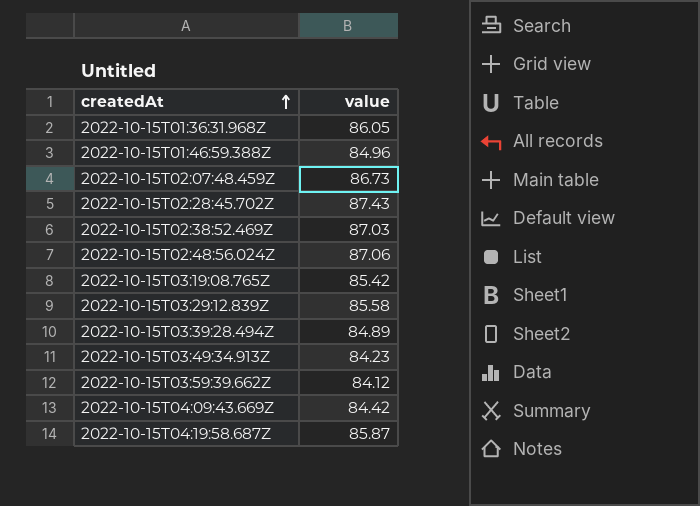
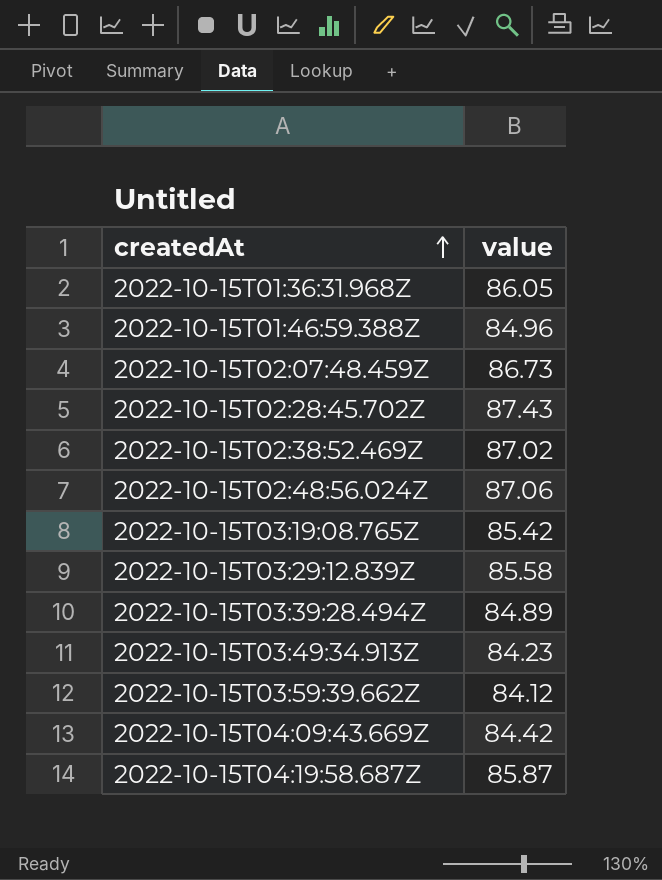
2022-10-15T02:38:52.469Z | value: 87.03 -> 87.02

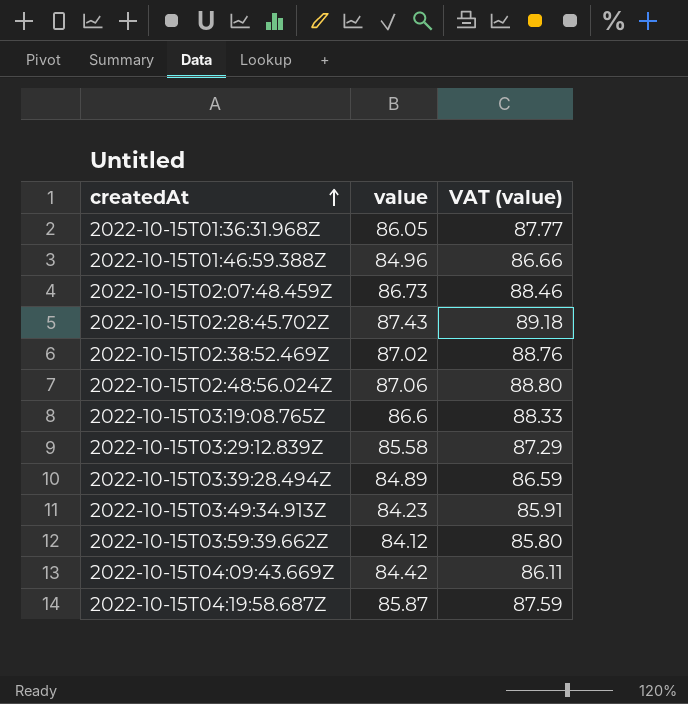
column VAT (value) | formula: none -> [value] * 1.02
2022-10-15T03:19:08.765Z | value: 85.42 -> 86.6

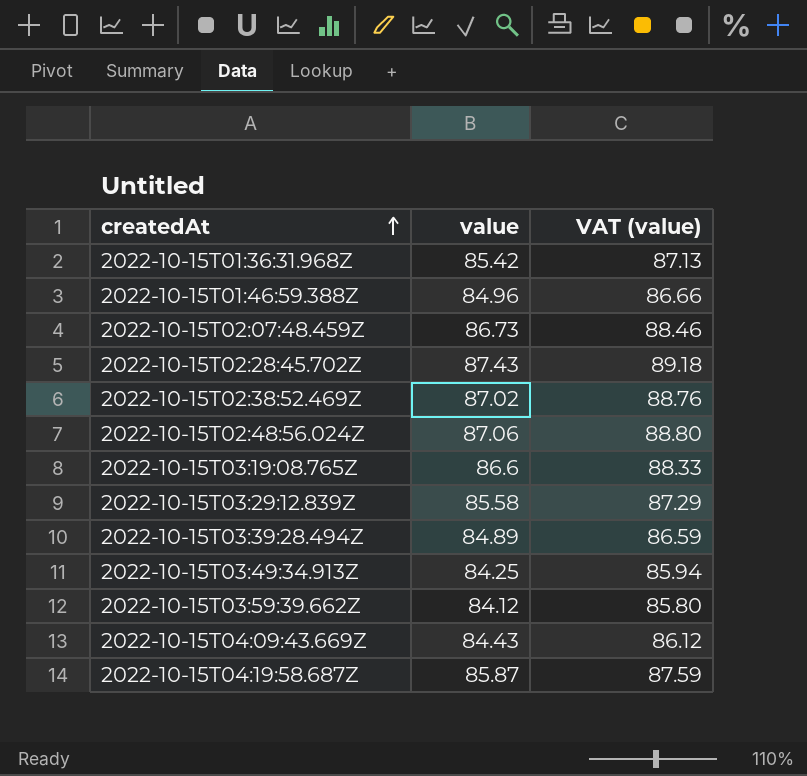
2022-10-15T01:36:31.968Z | value: 86.05 -> 85.42
2022-10-15T01:36:31.968Z | VAT (value): 87.77 -> 87.13
2022-10-15T03:49:34.913Z | value: 84.23 -> 84.25
2022-10-15T03:49:34.913Z | VAT (value): 85.91 -> 85.94
2022-10-15T04:09:43.669Z | value: 84.42 -> 84.43
2022-10-15T04:09:43.669Z | VAT (value): 86.11 -> 86.12

